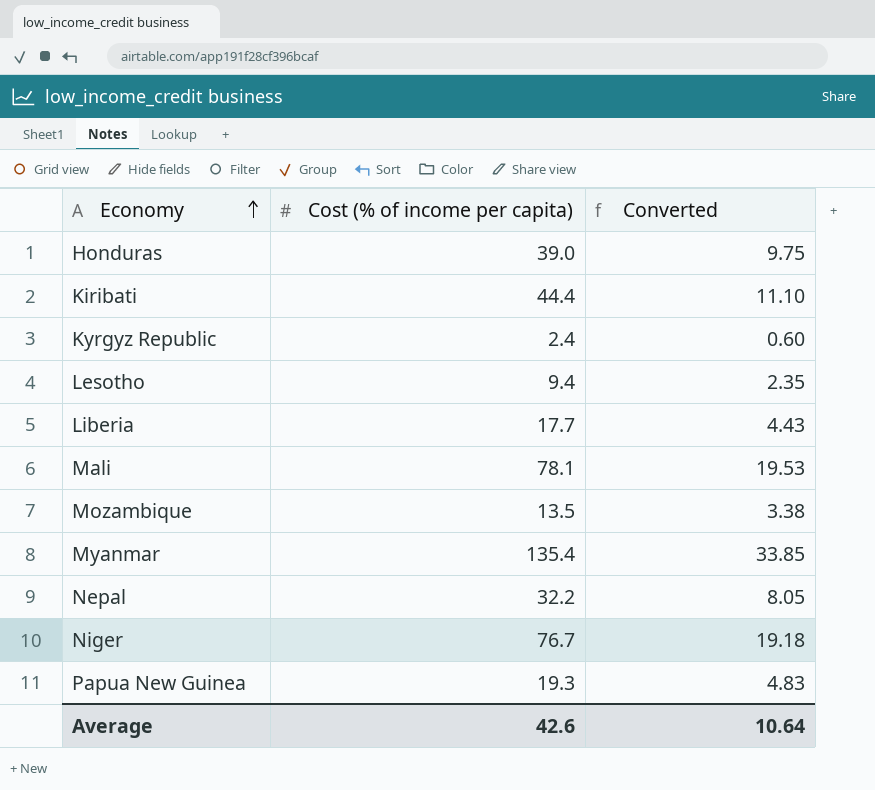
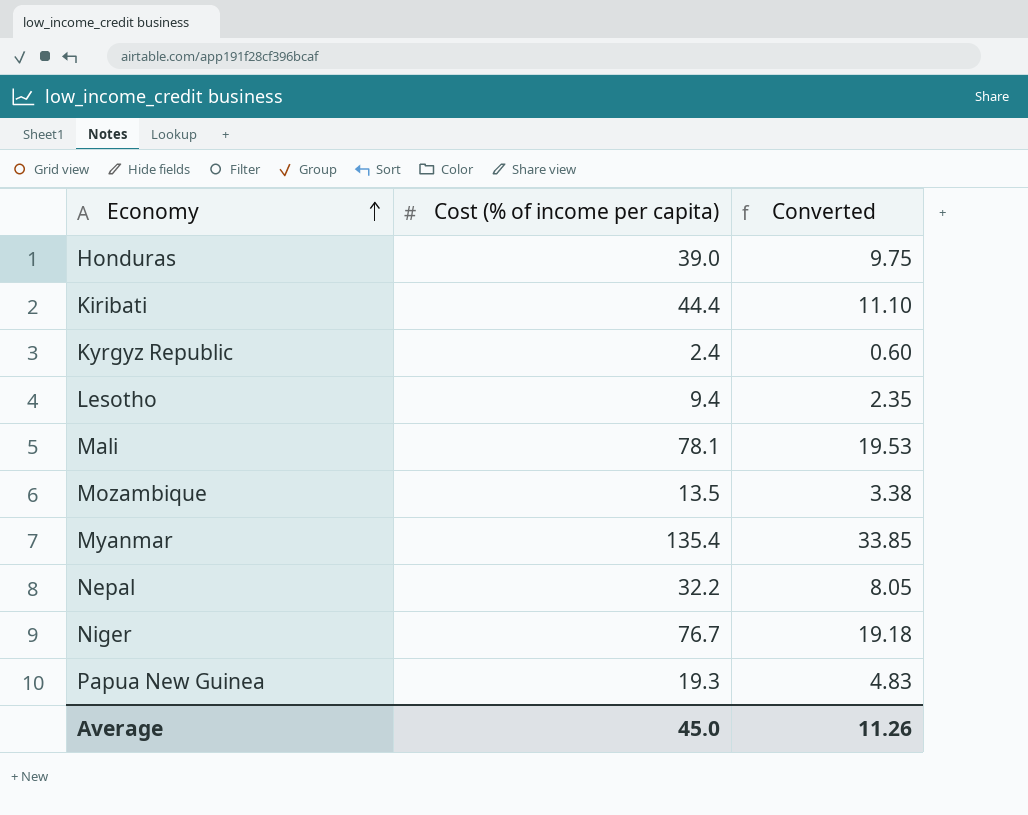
row Liberia: 17.7 | 4.43 -> none
Average | Cost (% of income per capita): 42.6 -> 45.0
Average | Converted: 10.64 -> 11.26

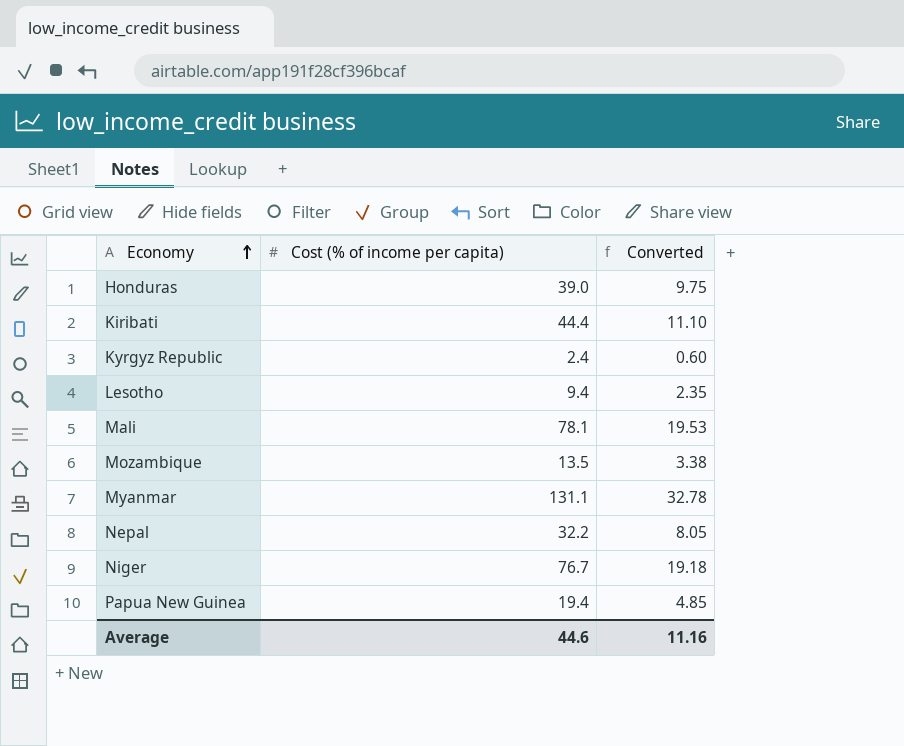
Myanmar | Cost (% of income per capita): 135.4 -> 131.1
Myanmar | Converted: 33.85 -> 32.78
Papua New Guinea | Cost (% of income per capita): 19.3 -> 19.4
Papua New Guinea | Converted: 4.83 -> 4.85
Average | Cost (% of income per capita): 45.0 -> 44.6
Average | Converted: 11.26 -> 11.16

